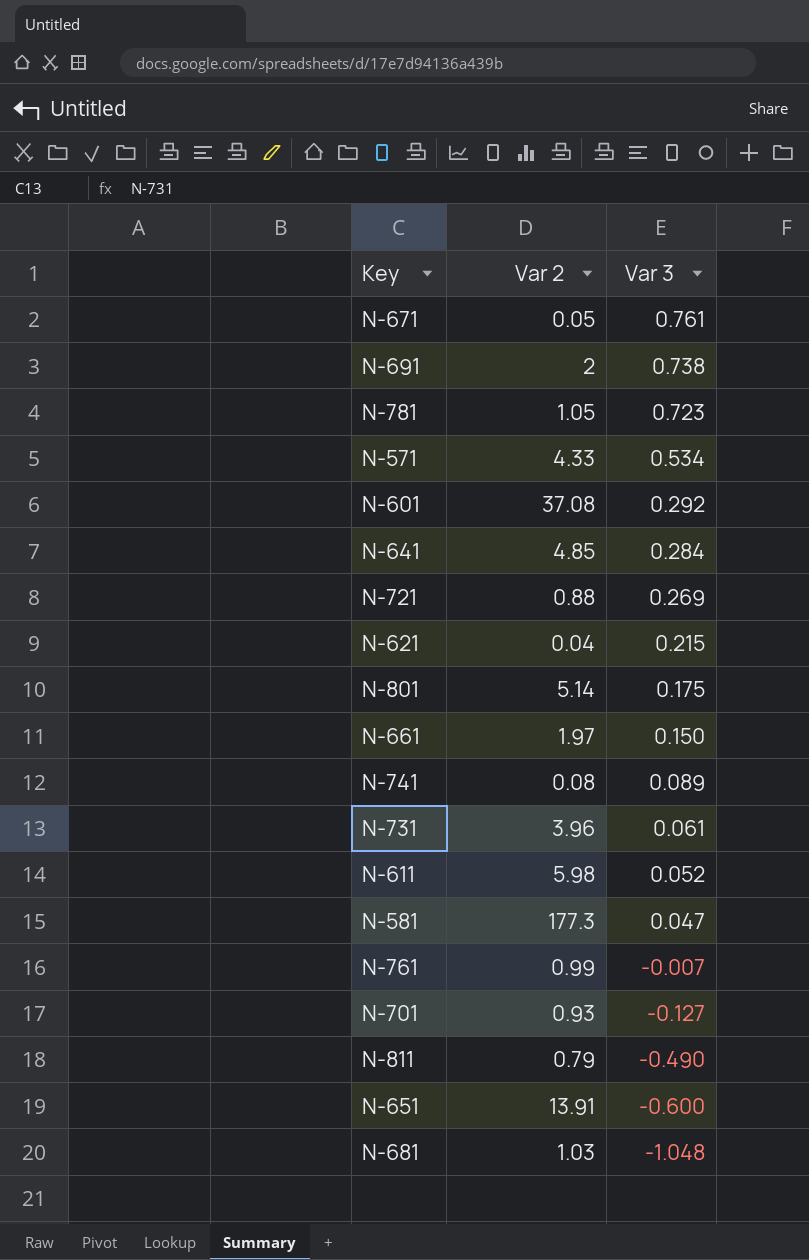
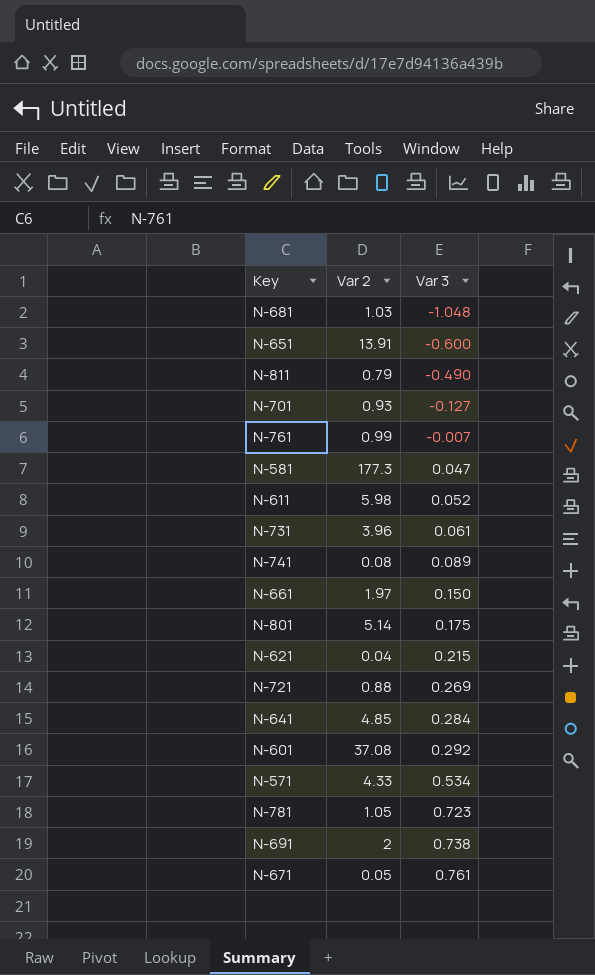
row order: Var 3 descending -> Var 3 ascending

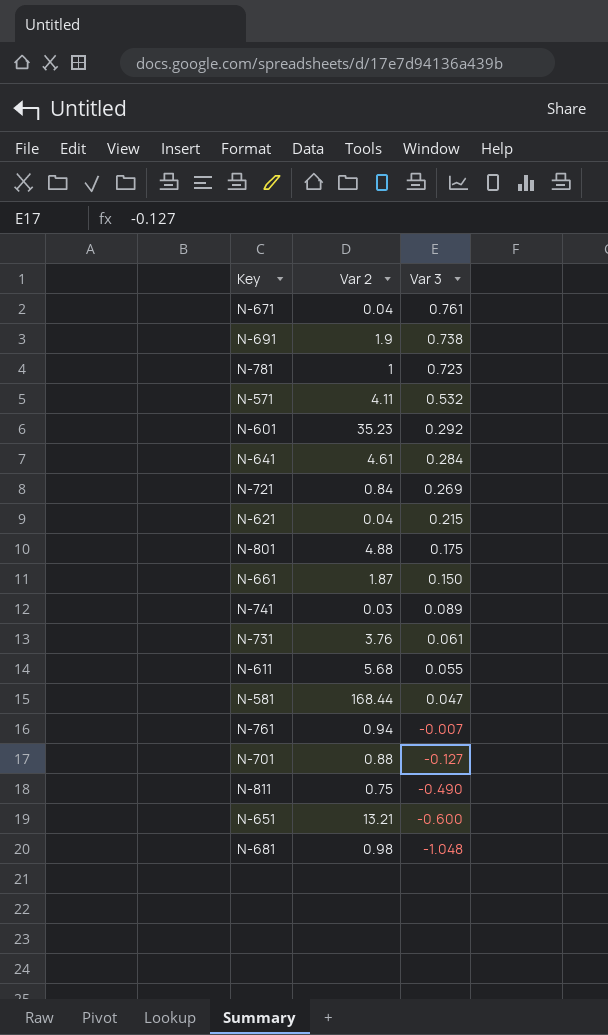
row order: Var 3 ascending -> Var 3 descending
N-671 | Var 2: 0.05 -> 0.04
N-691 | Var 2: 2 -> 1.9
N-781 | Var 2: 1.05 -> 1
N-571 | Var 2: 4.33 -> 4.11
N-571 | Var 3: 0.534 -> 0.532
N-601 | Var 2: 37.08 -> 35.23
N-641 | Var 2: 4.85 -> 4.61
N-721 | Var 2: 0.88 -> 0.84
N-801 | Var 2: 5.14 -> 4.88
N-661 | Var 2: 1.97 -> 1.87
N-741 | Var 2: 0.08 -> 0.03
N-731 | Var 2: 3.96 -> 3.76
N-611 | Var 2: 5.98 -> 5.68
N-611 | Var 3: 0.052 -> 0.055
N-581 | Var 2: 177.3 -> 168.44
N-761 | Var 2: 0.99 -> 0.94
N-701 | Var 2: 0.93 -> 0.88
N-811 | Var 2: 0.79 -> 0.75
N-651 | Var 2: 13.91 -> 13.21
N-681 | Var 2: 1.03 -> 0.98

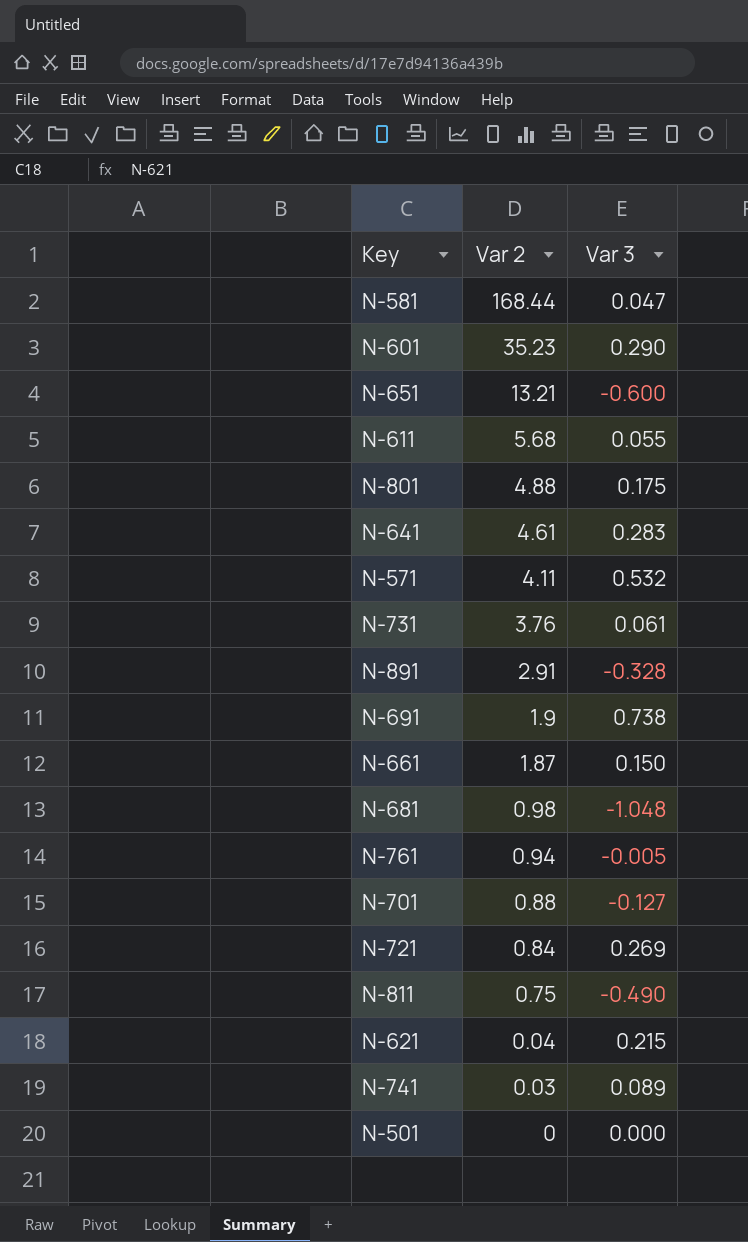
row order: Var 3 descending -> Var 2 descending
row N-671: 0.04 | 0.761 -> none
row N-781: 1 | 0.723 -> none
N-601 | Var 3: 0.292 -> 0.290
N-641 | Var 3: 0.284 -> 0.283
row N-891: none -> 2.91 | -0.328
N-761 | Var 3: -0.007 -> -0.005
row N-501: none -> 0 | 0.000

